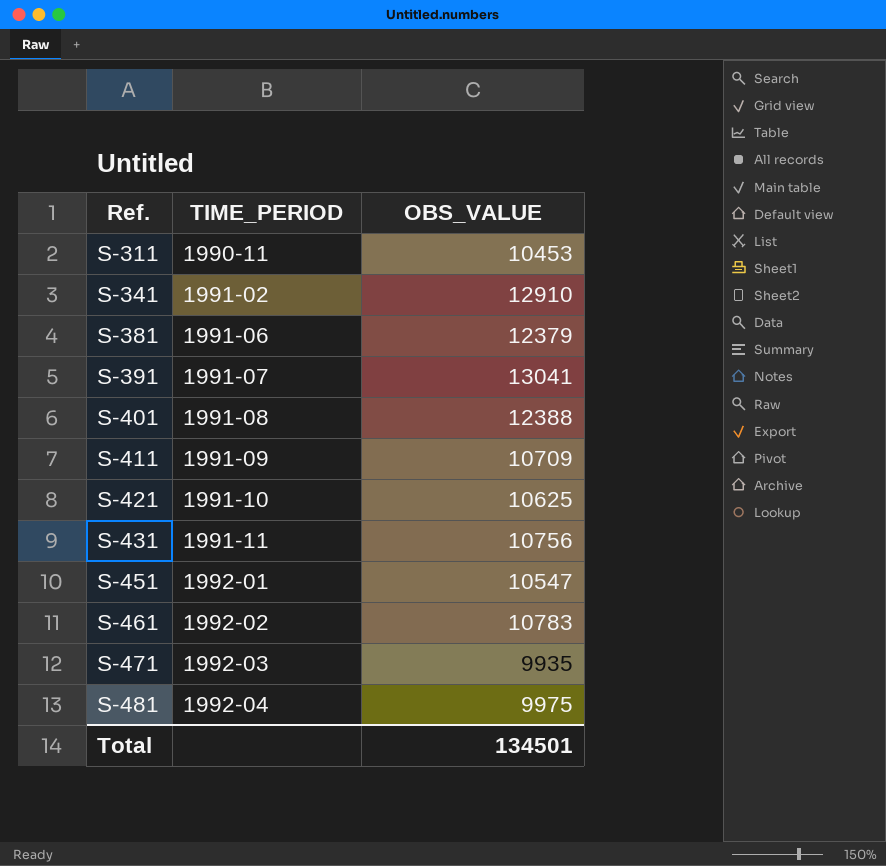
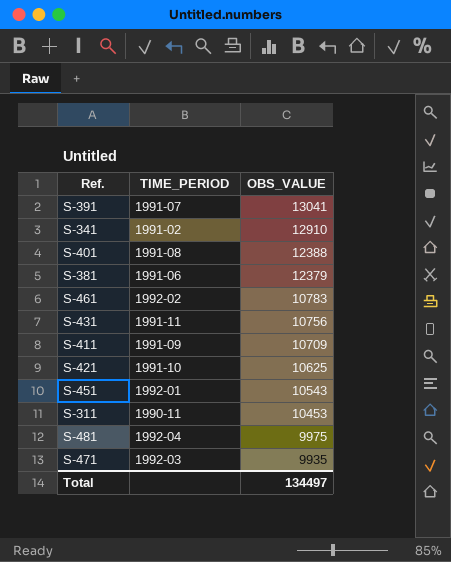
row order: Ref. ascending -> OBS_VALUE descending
S-451 | OBS_VALUE: 10547 -> 10543
Total | OBS_VALUE: 134501 -> 134497

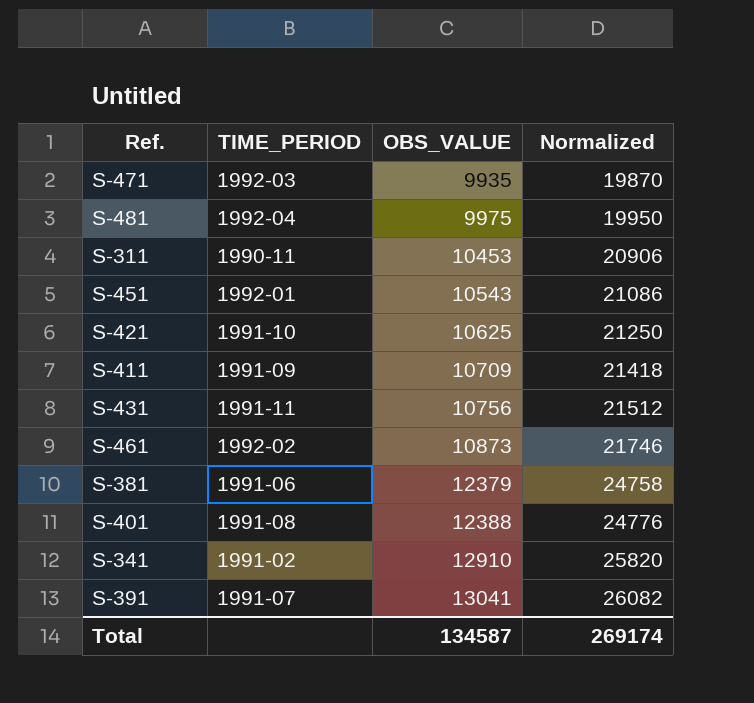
row order: OBS_VALUE descending -> OBS_VALUE ascending
column Normalized | formula: none -> [OBS_VALUE] * 2
S-461 | OBS_VALUE: 10783 -> 10873
Total | OBS_VALUE: 134497 -> 134587

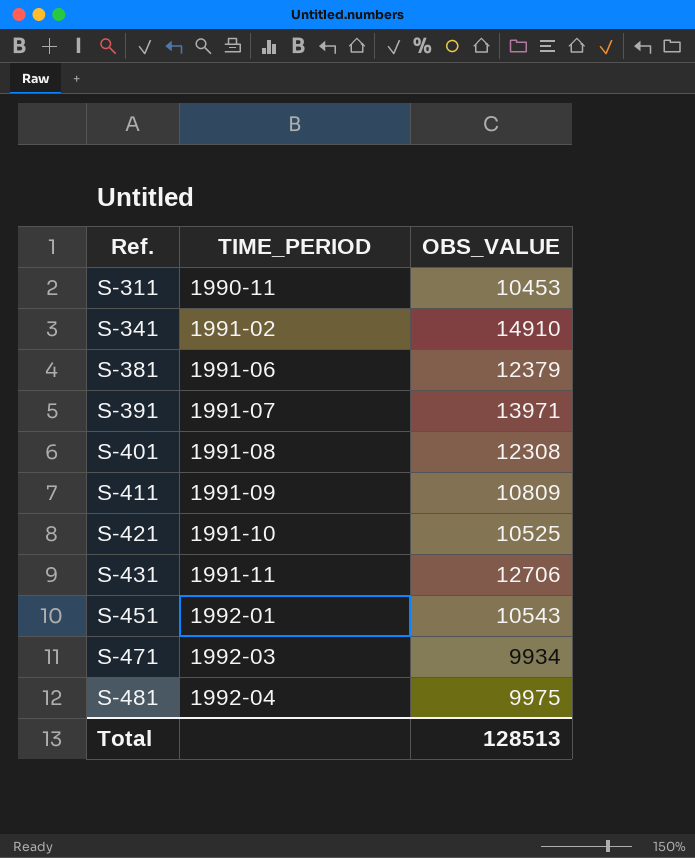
row order: OBS_VALUE ascending -> Ref. ascending
column Normalized | formula: [OBS_VALUE] * 2 -> none
row S-461: 1992-02 | 10873 | 21746 -> none
S-341 | OBS_VALUE: 12910 -> 14910
S-391 | OBS_VALUE: 13041 -> 13971
S-401 | OBS_VALUE: 12388 -> 12308
S-411 | OBS_VALUE: 10709 -> 10809
S-421 | OBS_VALUE: 10625 -> 10525
S-431 | OBS_VALUE: 10756 -> 12706
S-471 | OBS_VALUE: 9935 -> 9934
Total | OBS_VALUE: 134587 -> 128513

